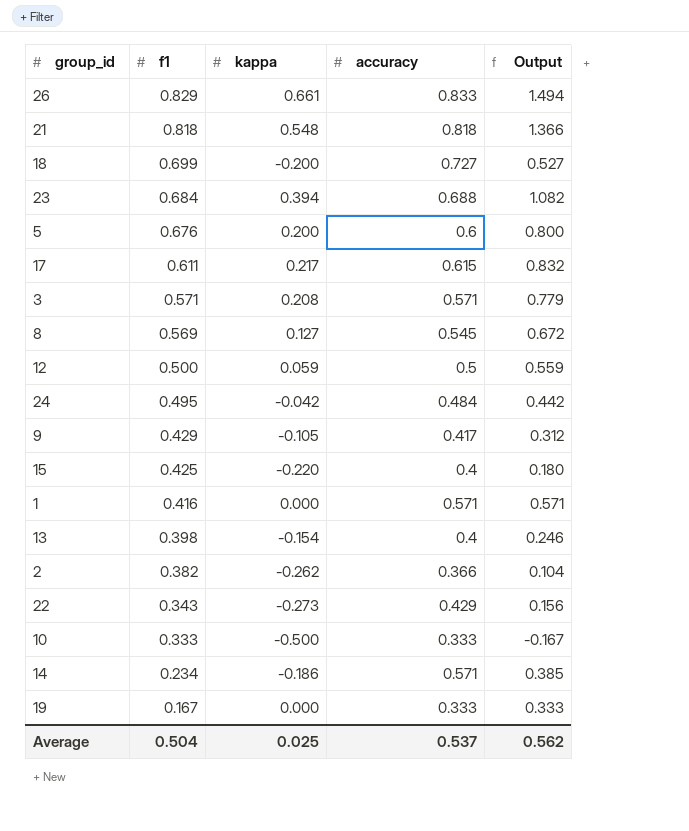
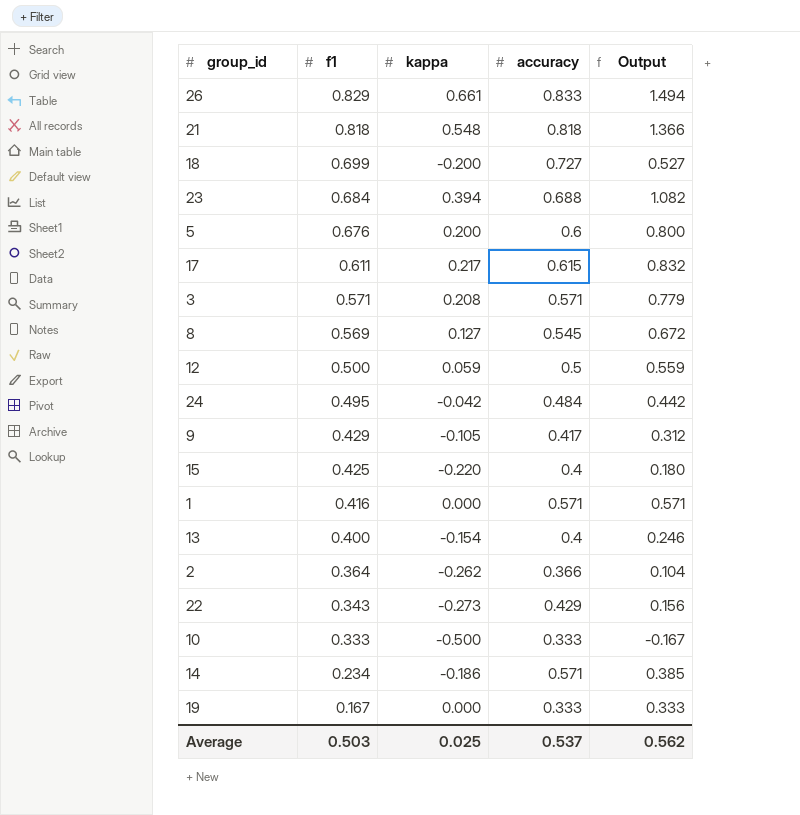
13 | f1: 0.398 -> 0.400
2 | f1: 0.382 -> 0.364
Average | f1: 0.504 -> 0.503

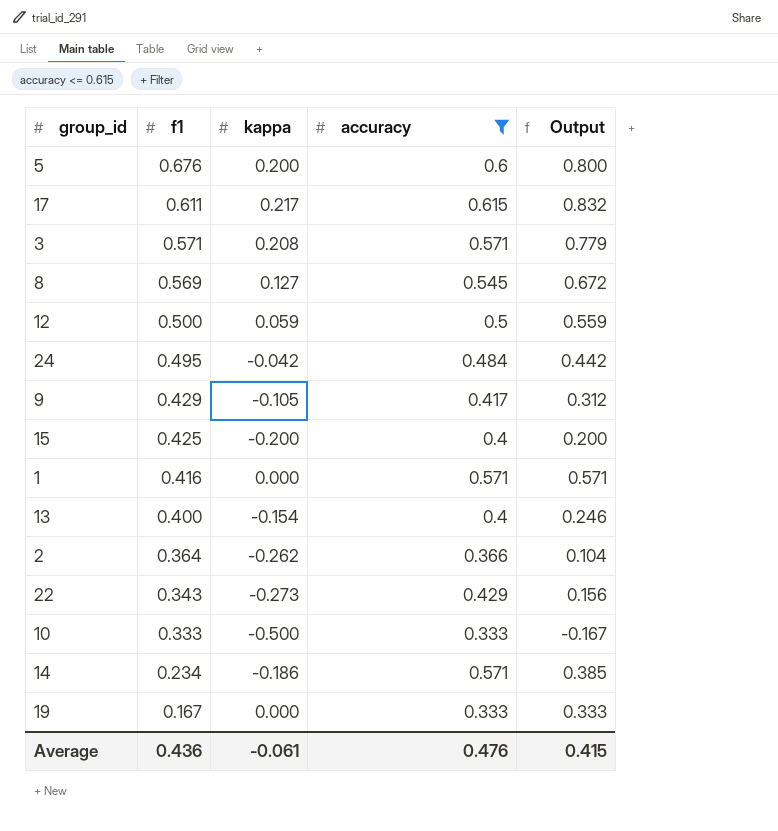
filter: none -> accuracy <= 0.615
15 | kappa: -0.220 -> -0.200
15 | Output: 0.180 -> 0.200
Average | f1: 0.503 -> 0.436
Average | kappa: 0.025 -> -0.061
Average | accuracy: 0.537 -> 0.476
Average | Output: 0.562 -> 0.415

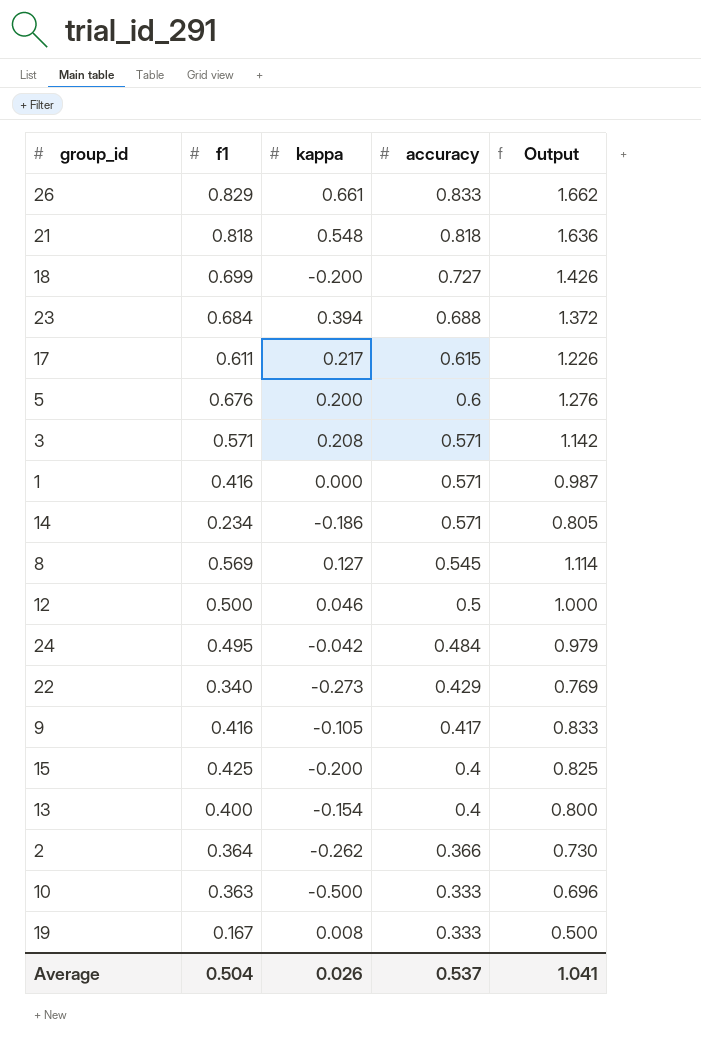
filter: accuracy <= 0.615 -> none
row order: f1 descending -> accuracy descending
column Output | formula: [kappa] + [accuracy] -> [f1] + [accuracy]
12 | kappa: 0.059 -> 0.046
22 | f1: 0.343 -> 0.340
9 | f1: 0.429 -> 0.416
10 | f1: 0.333 -> 0.363
19 | kappa: 0.000 -> 0.008
Average | f1: 0.436 -> 0.504
Average | kappa: -0.061 -> 0.026
Average | accuracy: 0.476 -> 0.537
Average | Output: 0.415 -> 1.041

